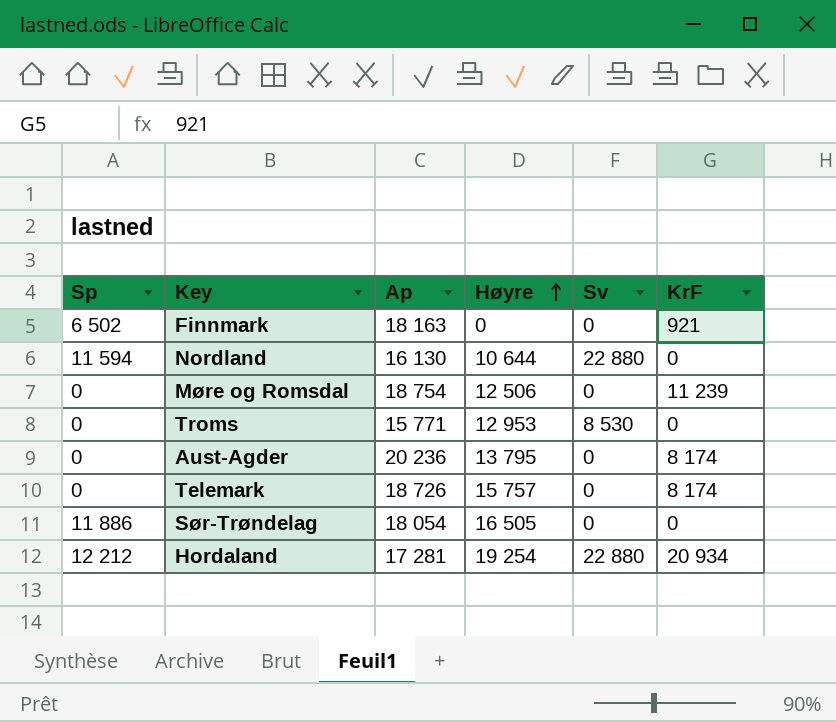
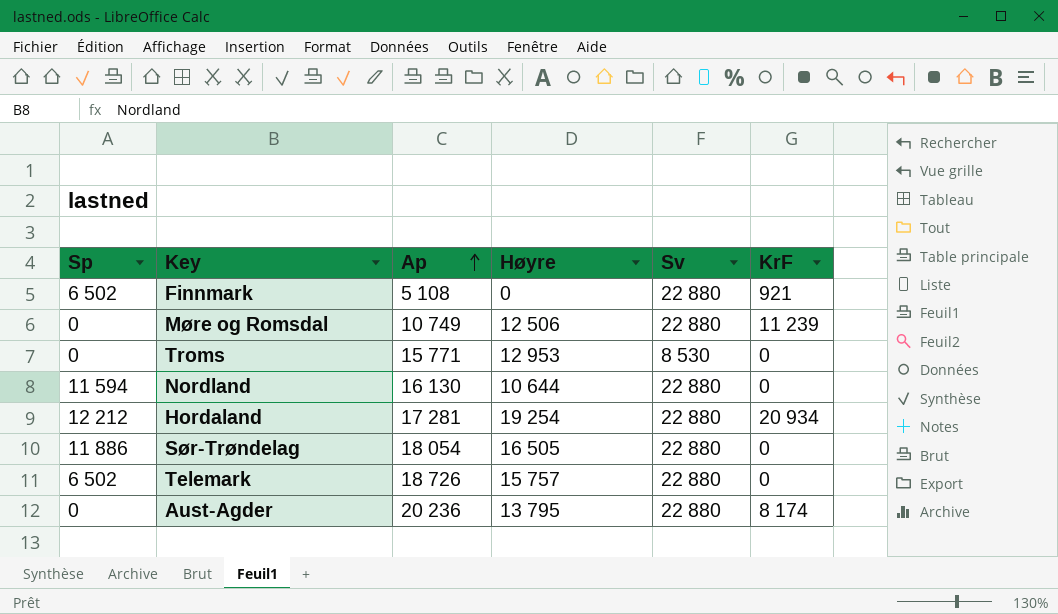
row order: Høyre ascending -> Ap ascending
Finnmark | Ap: 18 163 -> 5 108
Finnmark | Sv: 0 -> 22 880
Møre og Romsdal | Ap: 18 754 -> 10 749
Møre og Romsdal | Sv: 0 -> 22 880
Sør-Trøndelag | Sv: 0 -> 22 880
Telemark | Sp: 0 -> 6 502
Telemark | Sv: 0 -> 22 880
Telemark | KrF: 8 174 -> 0
Aust-Agder | Sv: 0 -> 22 880

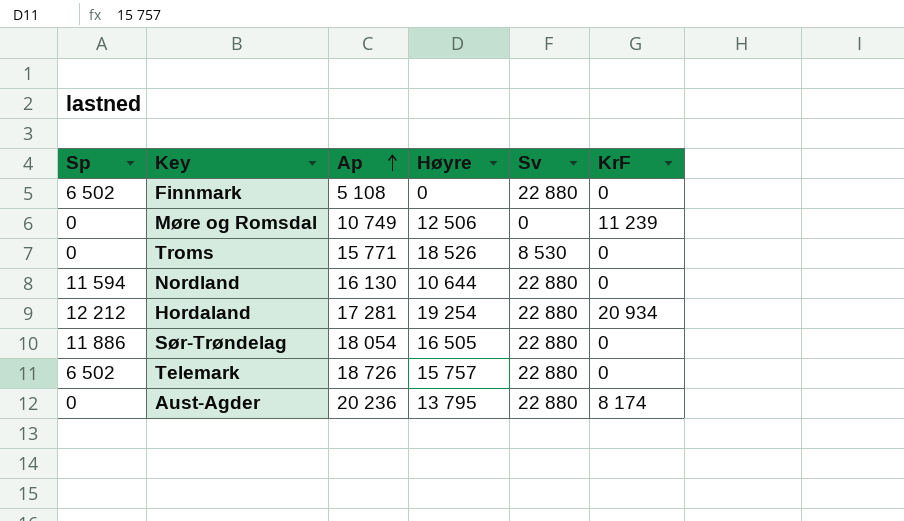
Finnmark | KrF: 921 -> 0
Møre og Romsdal | Sv: 22 880 -> 0
Troms | Høyre: 12 953 -> 18 526

